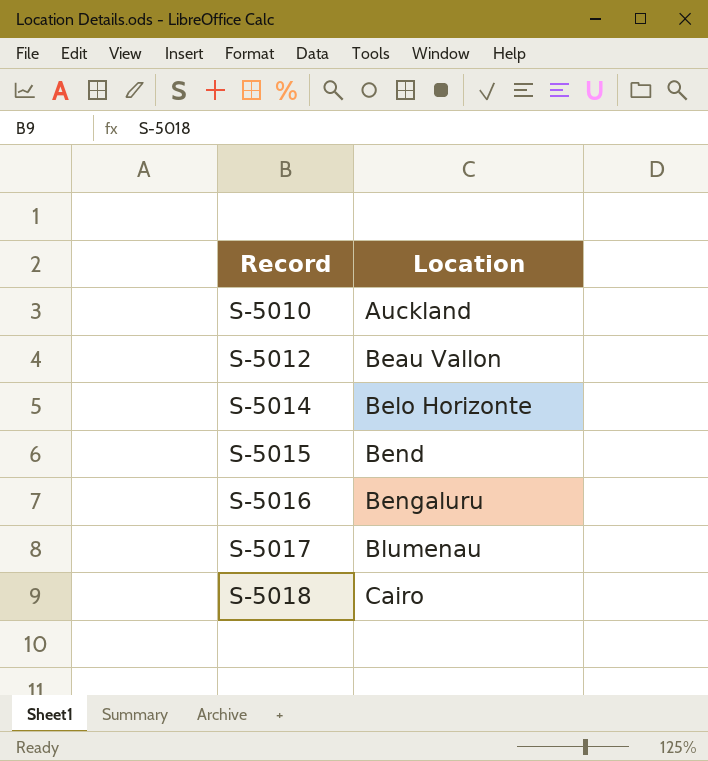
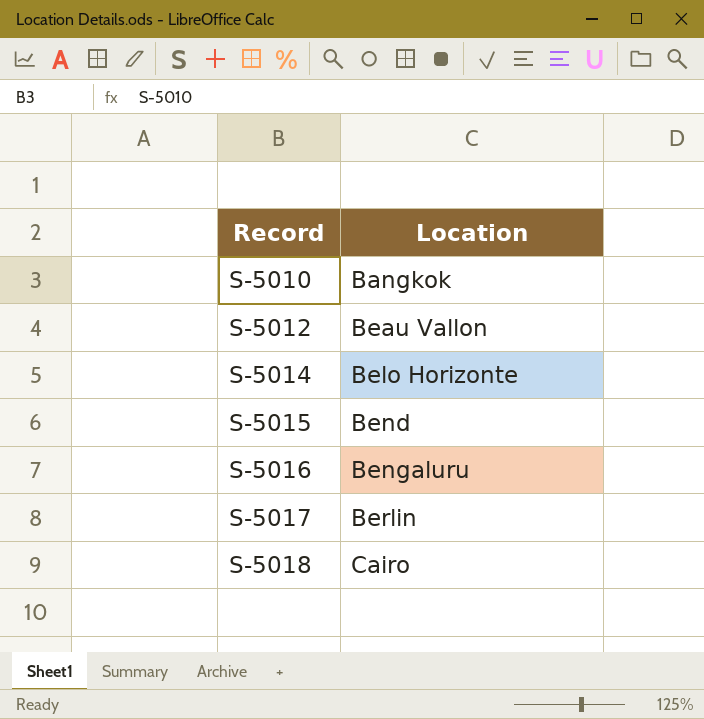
S-5010 | Location: Auckland -> Bangkok
S-5017 | Location: Blumenau -> Berlin

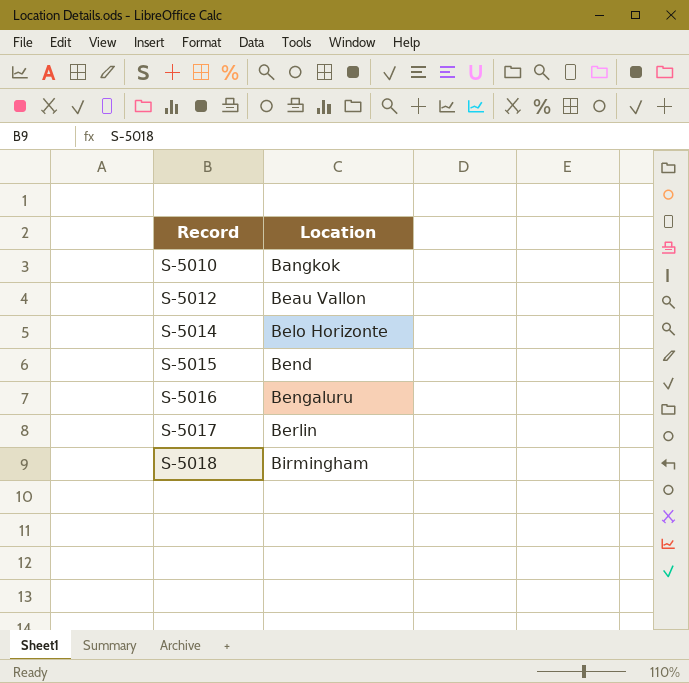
S-5018 | Location: Cairo -> Birmingham

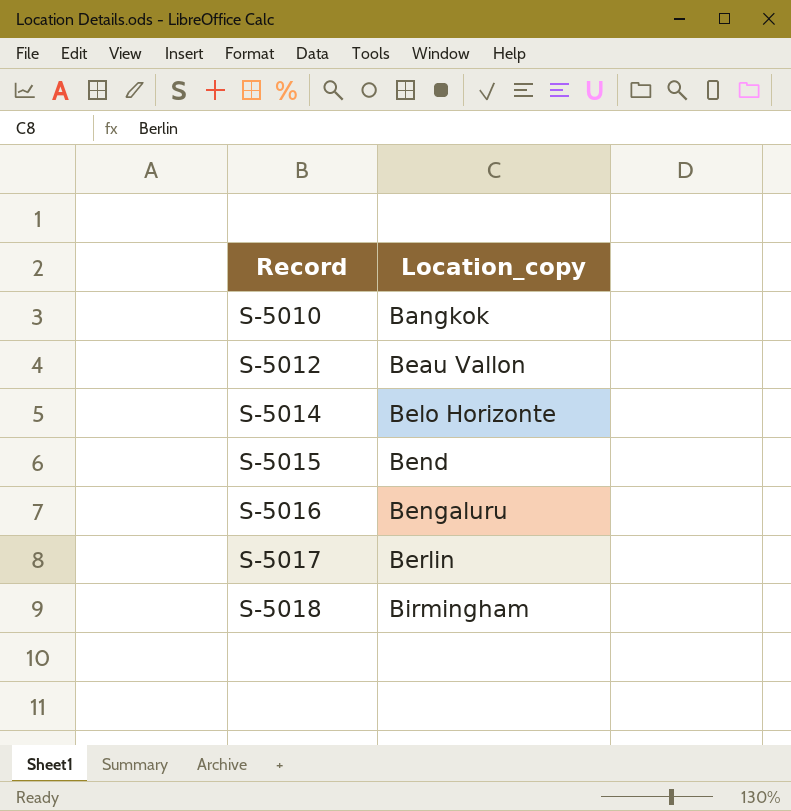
column name: Location -> Location_copy

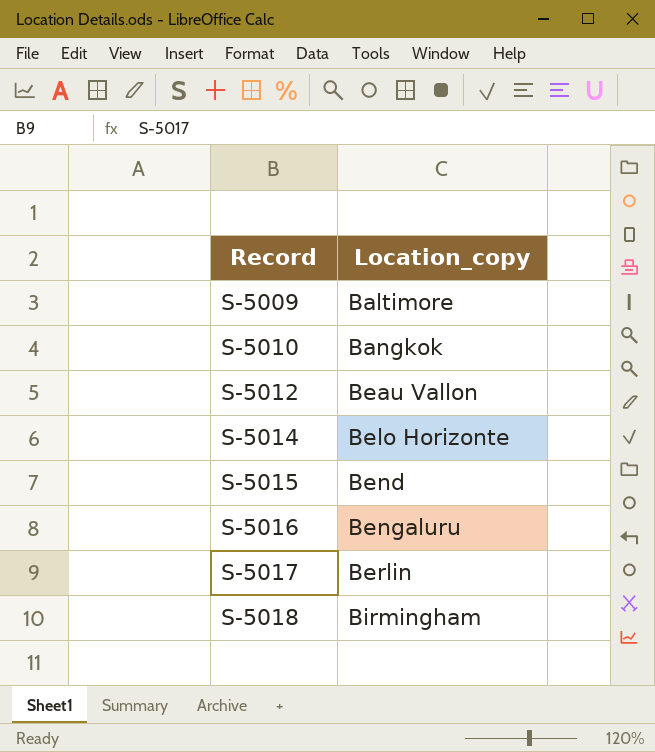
row S-5009: none -> Baltimore

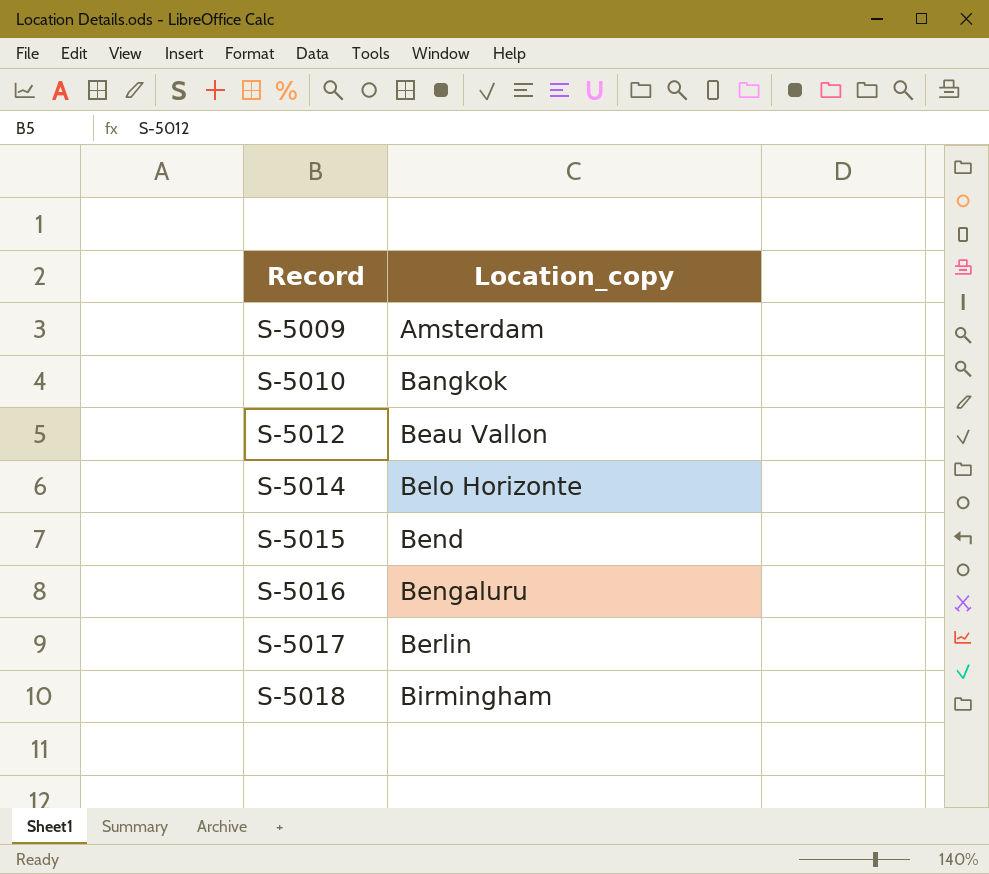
S-5009 | Location_copy: Baltimore -> Amsterdam

